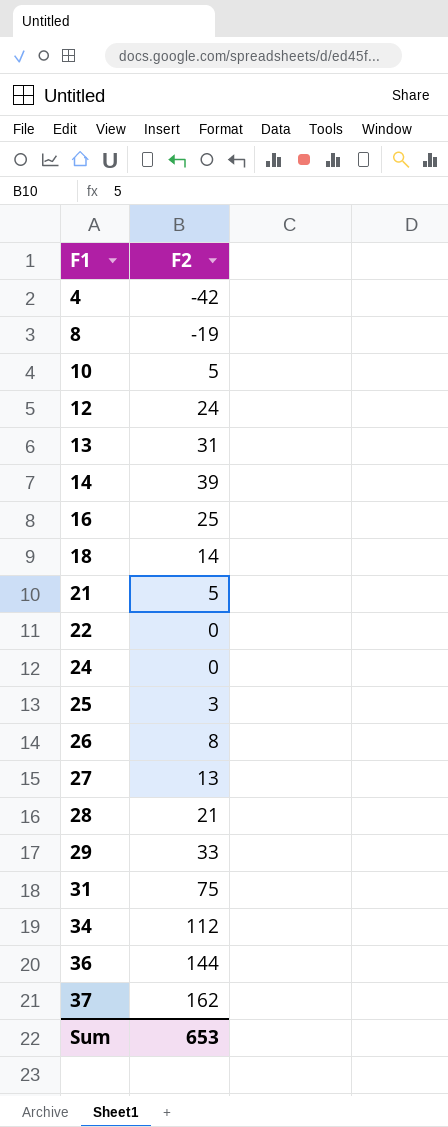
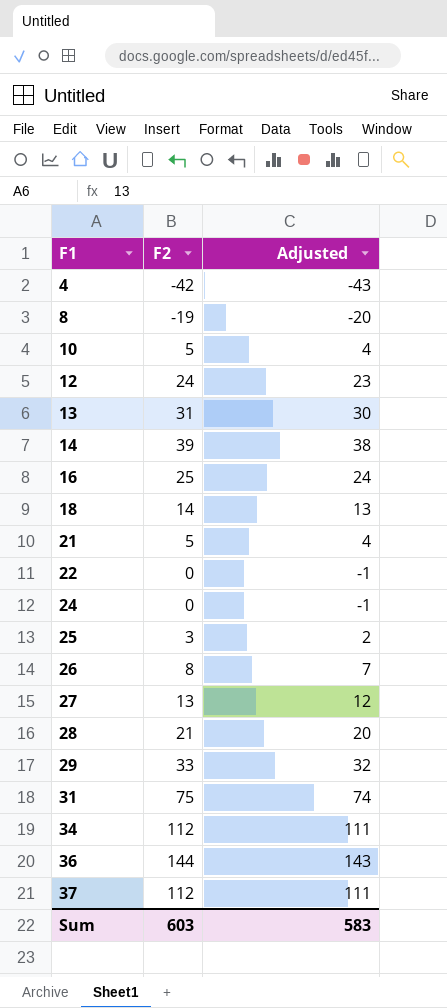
column Adjusted | formula: none -> [F2] - 1
37 | F2: 162 -> 112
Sum | F2: 653 -> 603

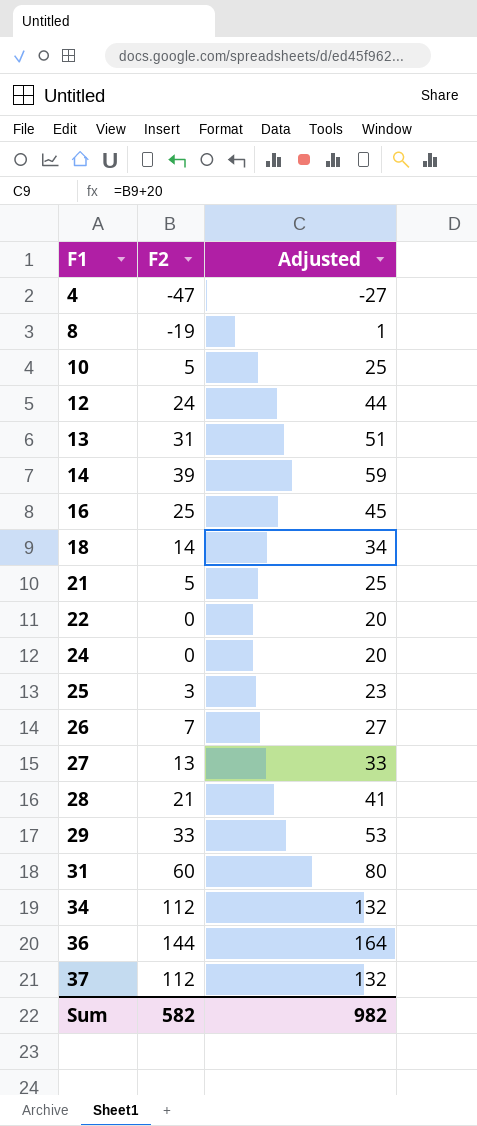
column Adjusted | formula: [F2] - 1 -> [F2] + 20
4 | F2: -42 -> -47
26 | F2: 8 -> 7
31 | F2: 75 -> 60
Sum | F2: 603 -> 582
Sum | Adjusted: 583 -> 982

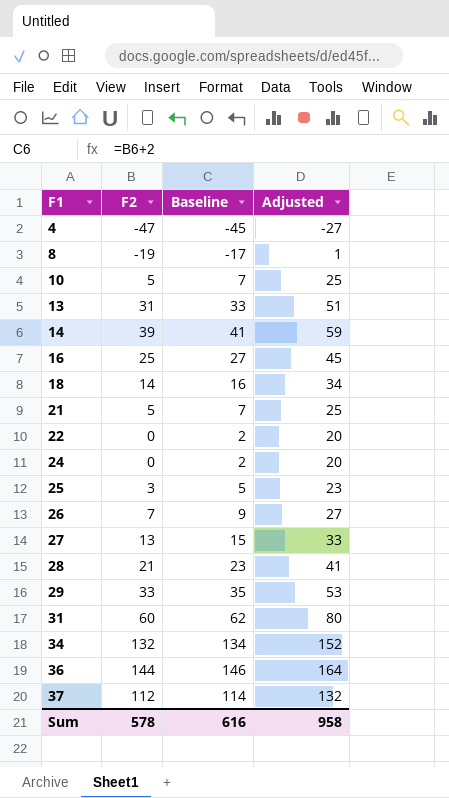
column Baseline | formula: none -> [F2] + 2
row 12: 24 | 44 -> none
34 | F2: 112 -> 132
34 | Adjusted: 132 -> 152
Sum | F2: 582 -> 578
Sum | Adjusted: 982 -> 958

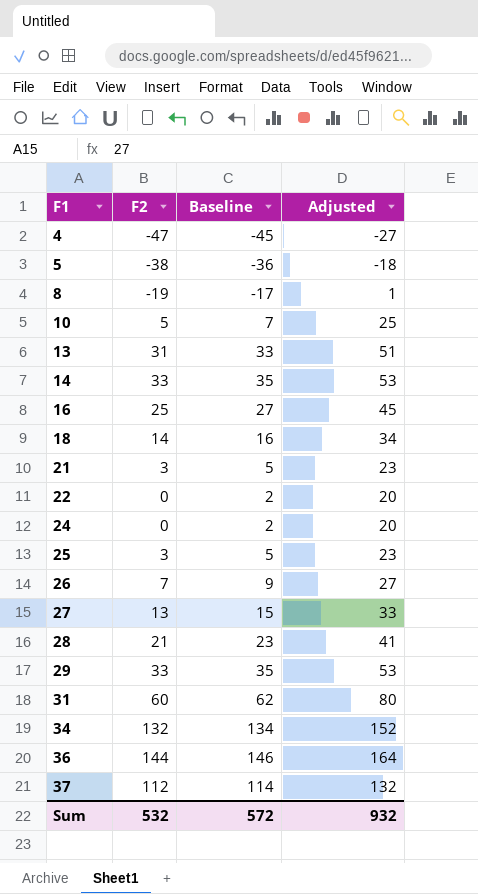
row 5: none -> -38 | -36 | -18
14 | F2: 39 -> 33
14 | Baseline: 41 -> 35
14 | Adjusted: 59 -> 53
21 | F2: 5 -> 3
21 | Baseline: 7 -> 5
21 | Adjusted: 25 -> 23
Sum | F2: 578 -> 532
Sum | Baseline: 616 -> 572
Sum | Adjusted: 958 -> 932

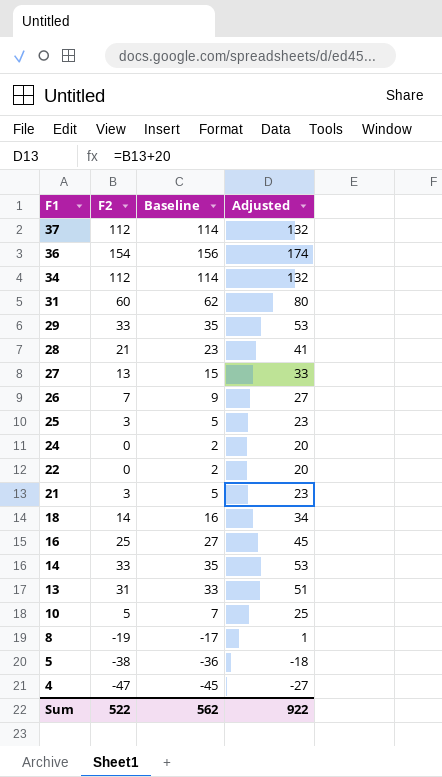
row order: F1 ascending -> F1 descending
36 | F2: 144 -> 154
36 | Baseline: 146 -> 156
36 | Adjusted: 164 -> 174
34 | F2: 132 -> 112
34 | Baseline: 134 -> 114
34 | Adjusted: 152 -> 132
Sum | F2: 532 -> 522
Sum | Baseline: 572 -> 562
Sum | Adjusted: 932 -> 922

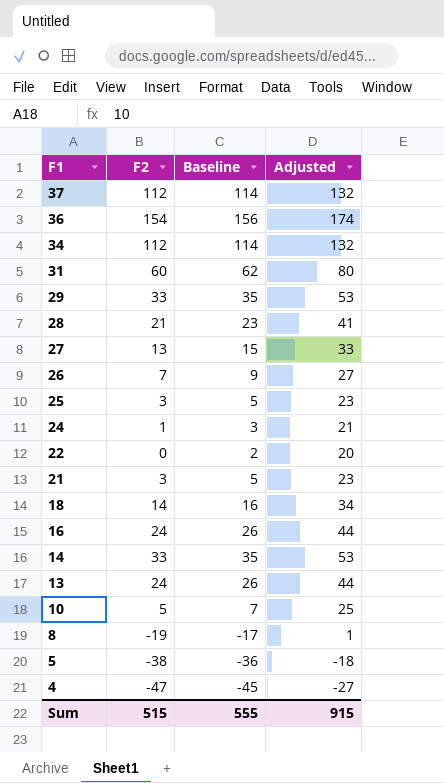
24 | F2: 0 -> 1
24 | Baseline: 2 -> 3
24 | Adjusted: 20 -> 21
16 | F2: 25 -> 24
16 | Baseline: 27 -> 26
16 | Adjusted: 45 -> 44
13 | F2: 31 -> 24
13 | Baseline: 33 -> 26
13 | Adjusted: 51 -> 44
Sum | F2: 522 -> 515
Sum | Baseline: 562 -> 555
Sum | Adjusted: 922 -> 915

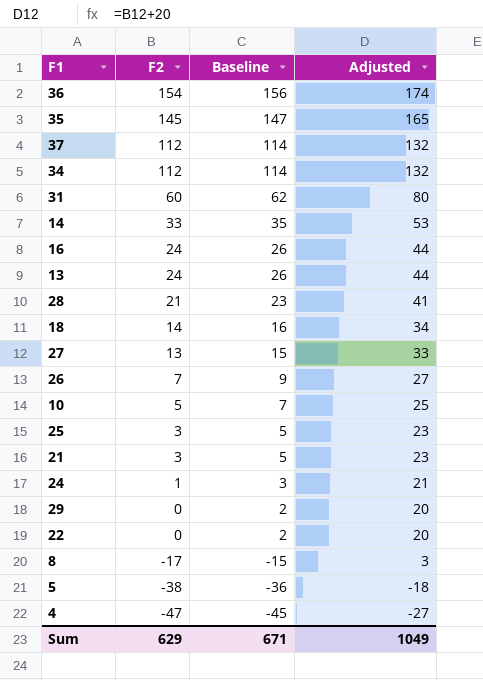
row order: F1 descending -> F2 descending
row 35: none -> 145 | 147 | 165
29 | F2: 33 -> 0
29 | Baseline: 35 -> 2
29 | Adjusted: 53 -> 20
8 | F2: -19 -> -17
8 | Baseline: -17 -> -15
8 | Adjusted: 1 -> 3
Sum | F2: 515 -> 629
Sum | Baseline: 555 -> 671
Sum | Adjusted: 915 -> 1049

